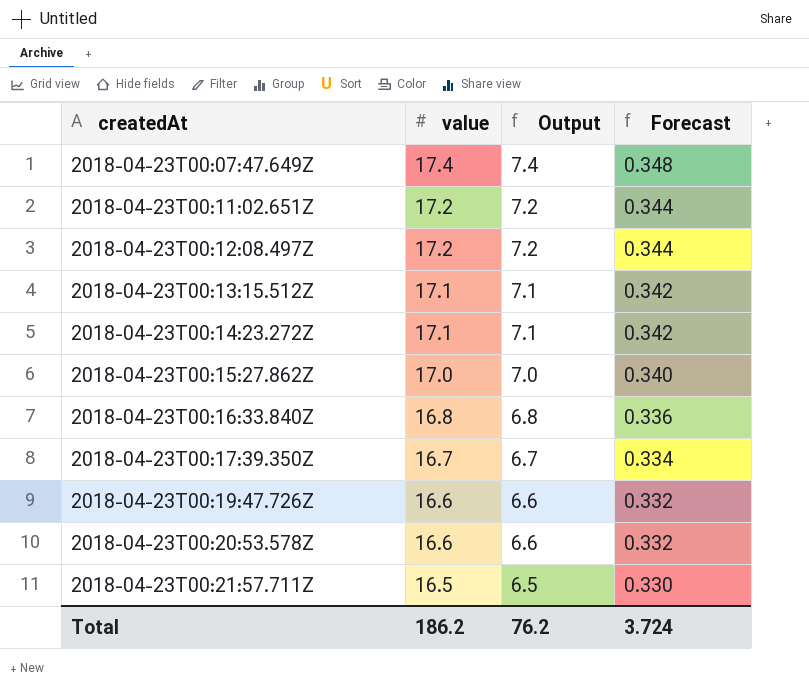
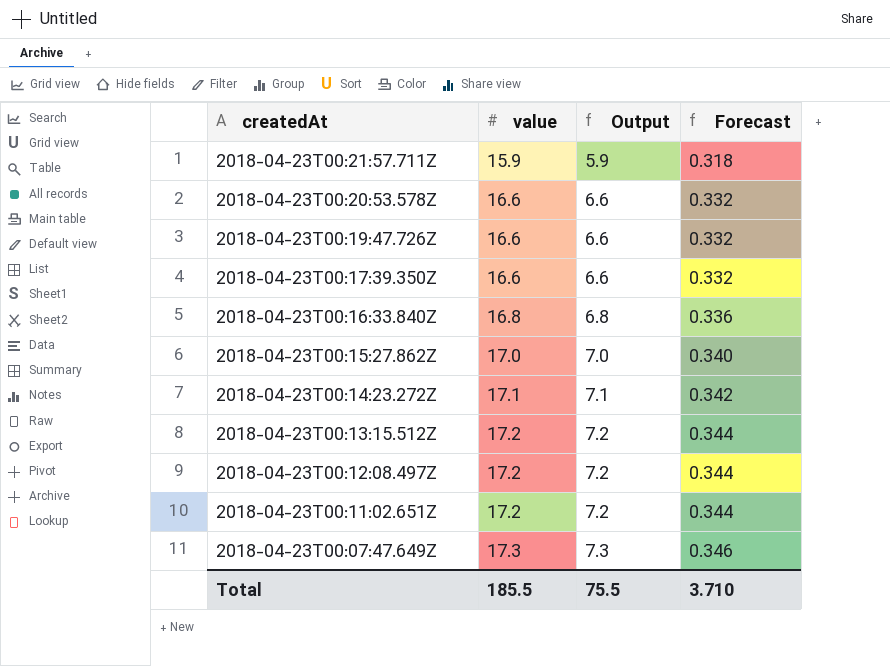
row order: createdAt ascending -> createdAt descending
2018-04-23T00:21:57.711Z | value: 16.5 -> 15.9
2018-04-23T00:21:57.711Z | Output: 6.5 -> 5.9
2018-04-23T00:21:57.711Z | Forecast: 0.330 -> 0.318
2018-04-23T00:17:39.350Z | value: 16.7 -> 16.6
2018-04-23T00:17:39.350Z | Output: 6.7 -> 6.6
2018-04-23T00:17:39.350Z | Forecast: 0.334 -> 0.332
2018-04-23T00:13:15.512Z | value: 17.1 -> 17.2
2018-04-23T00:13:15.512Z | Output: 7.1 -> 7.2
2018-04-23T00:13:15.512Z | Forecast: 0.342 -> 0.344
2018-04-23T00:07:47.649Z | value: 17.4 -> 17.3
2018-04-23T00:07:47.649Z | Output: 7.4 -> 7.3
2018-04-23T00:07:47.649Z | Forecast: 0.348 -> 0.346
Total | value: 186.2 -> 185.5
Total | Output: 76.2 -> 75.5
Total | Forecast: 3.724 -> 3.710

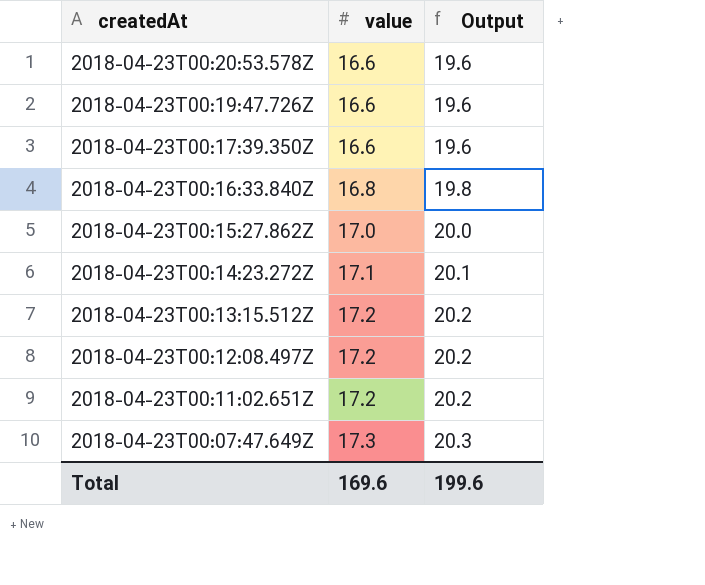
column Forecast | formula: [value] * 0.02 -> none
column Output | formula: [value] - 10 -> [value] + 3
row 2018-04-23T00:21:57.711Z: 15.9 | 5.9 | 0.318 -> none
Total | value: 185.5 -> 169.6
Total | Output: 75.5 -> 199.6

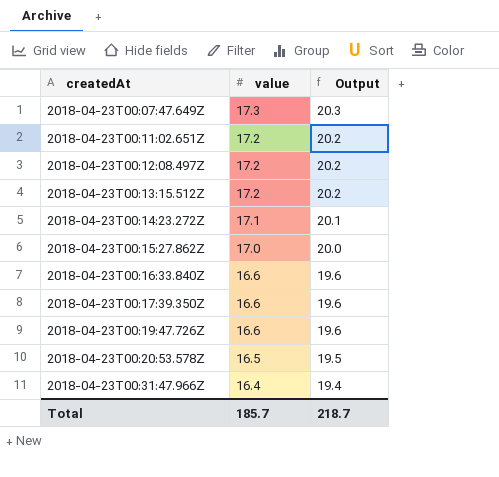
row order: createdAt descending -> createdAt ascending
2018-04-23T00:16:33.840Z | value: 16.8 -> 16.6
2018-04-23T00:16:33.840Z | Output: 19.8 -> 19.6
2018-04-23T00:20:53.578Z | value: 16.6 -> 16.5
2018-04-23T00:20:53.578Z | Output: 19.6 -> 19.5
row 2018-04-23T00:31:47.966Z: none -> 16.4 | 19.4
Total | value: 169.6 -> 185.7
Total | Output: 199.6 -> 218.7

